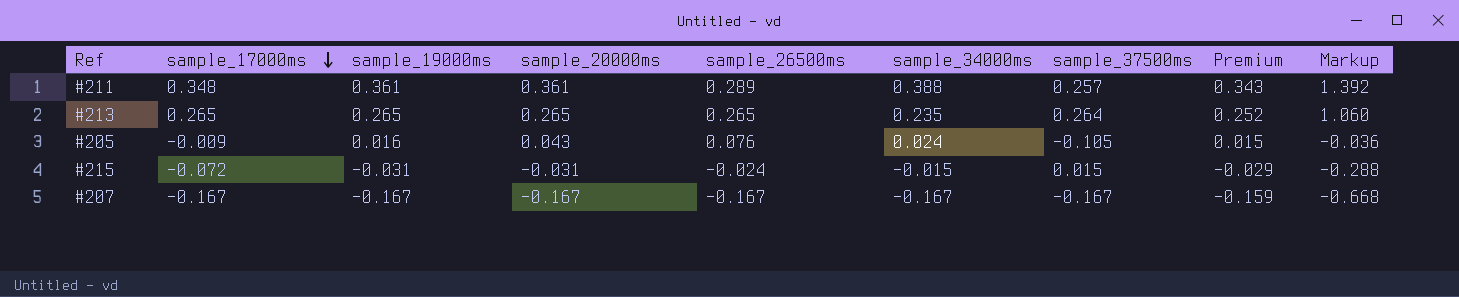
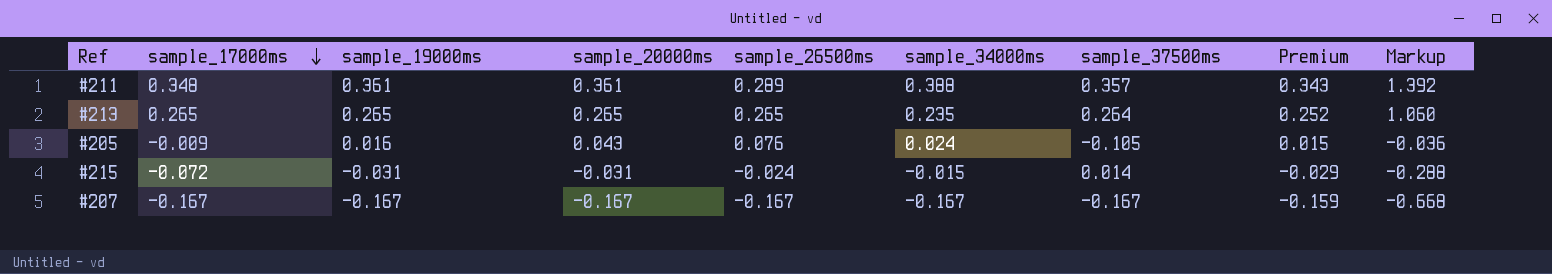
#211 | sample_37500ms: 0.257 -> 0.357
#215 | sample_37500ms: 0.015 -> 0.014

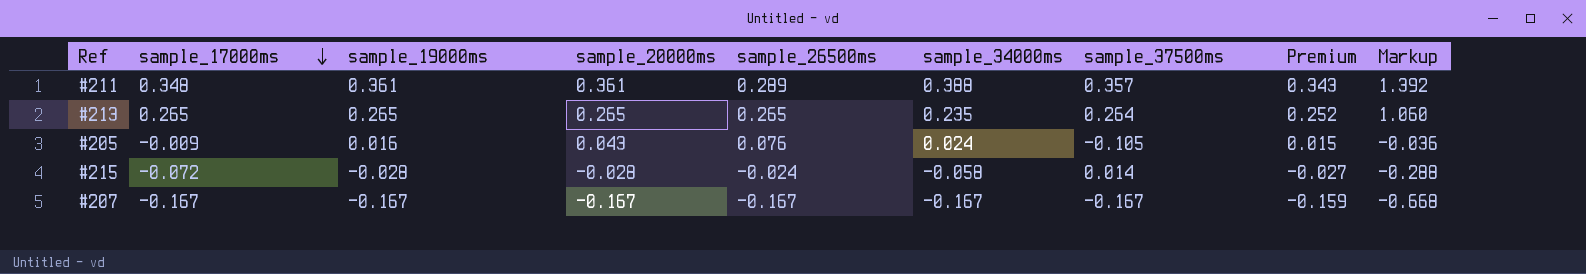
#215 | sample_19000ms: -0.031 -> -0.028
#215 | sample_20000ms: -0.031 -> -0.028
#215 | sample_34000ms: -0.015 -> -0.058
#215 | Premium: -0.029 -> -0.027

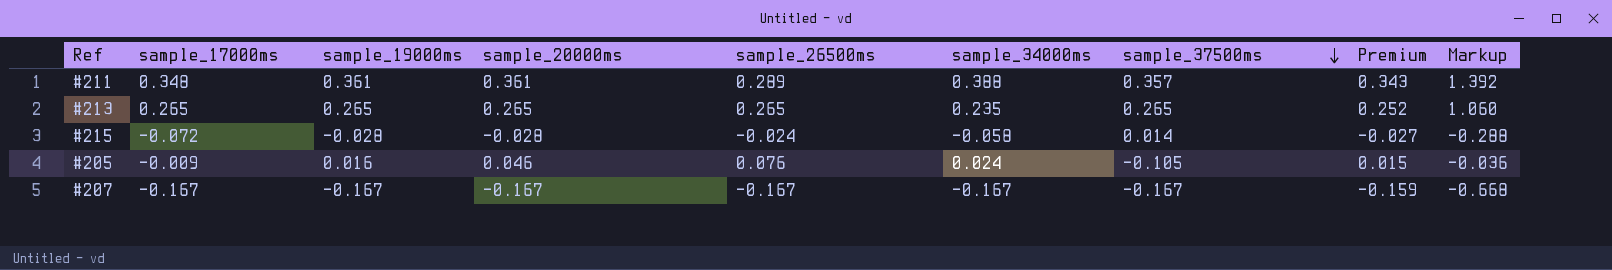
row order: sample_17000ms descending -> sample_37500ms descending
#213 | sample_37500ms: 0.264 -> 0.265
#205 | sample_20000ms: 0.043 -> 0.046

